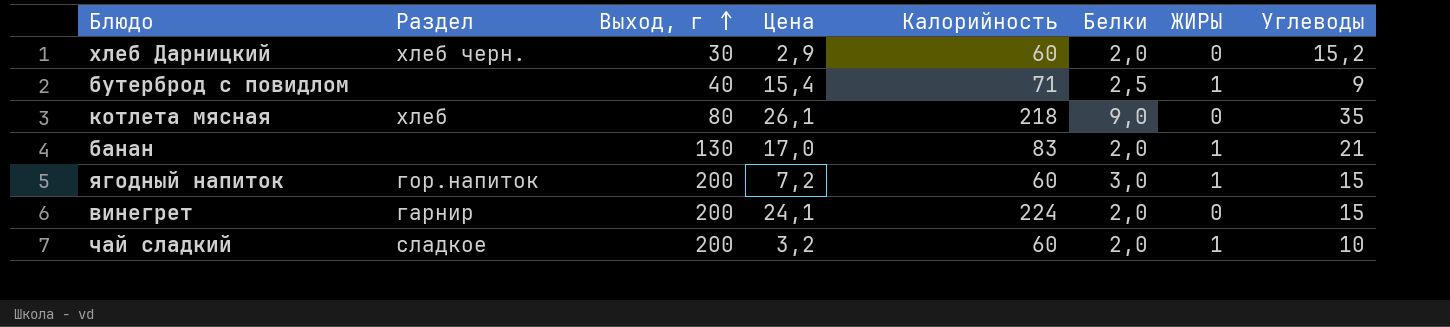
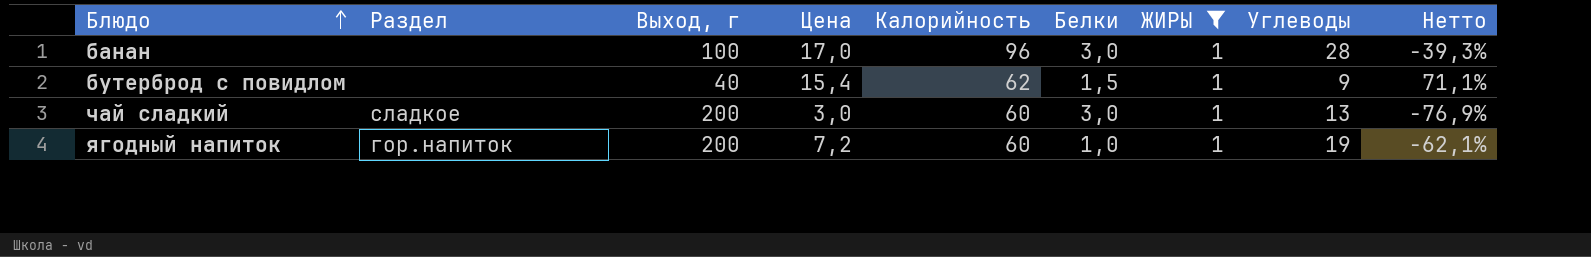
filter: none -> ЖИРЫ = 1
row order: Выход, г ascending -> Блюдо ascending
column Нетто | formula: none -> ([Цена] - [Углеводы]) / [Углеводы]
банан | Выход, г: 130 -> 100
банан | Калорийность: 83 -> 96
банан | Белки: 2,0 -> 3,0
банан | Углеводы: 21 -> 28
бутерброд с повидлом | Калорийность: 71 -> 62
бутерброд с повидлом | Белки: 2,5 -> 1,5
чай сладкий | Цена: 3,2 -> 3,0
чай сладкий | Белки: 2,0 -> 3,0
чай сладкий | Углеводы: 10 -> 13
ягодный напиток | Белки: 3,0 -> 1,0
ягодный напиток | Углеводы: 15 -> 19

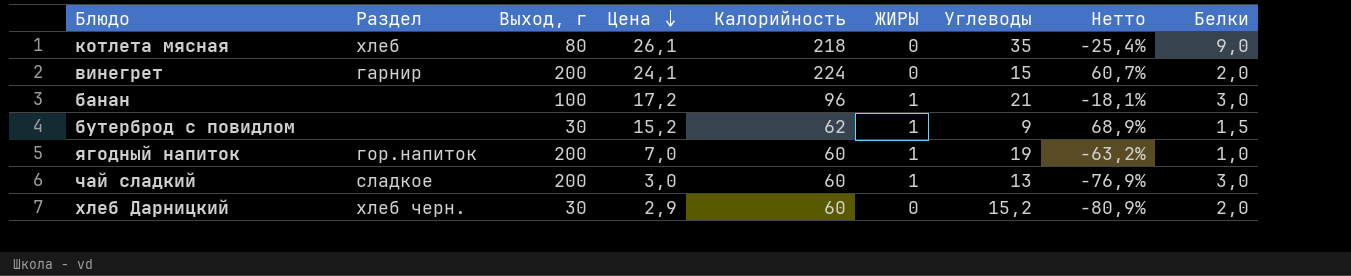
filter: ЖИРЫ = 1 -> none
row order: Блюдо ascending -> Цена descending
column Белки | position: 6 -> 9
банан | Цена: 17,0 -> 17,2
банан | Углеводы: 28 -> 21
банан | Нетто: -39,3% -> -18,1%
бутерброд с повидлом | Выход, г: 40 -> 30
бутерброд с повидлом | Цена: 15,4 -> 15,2
бутерброд с повидлом | Нетто: 71,1% -> 68,9%
ягодный напиток | Цена: 7,2 -> 7,0
ягодный напиток | Нетто: -62,1% -> -63,2%

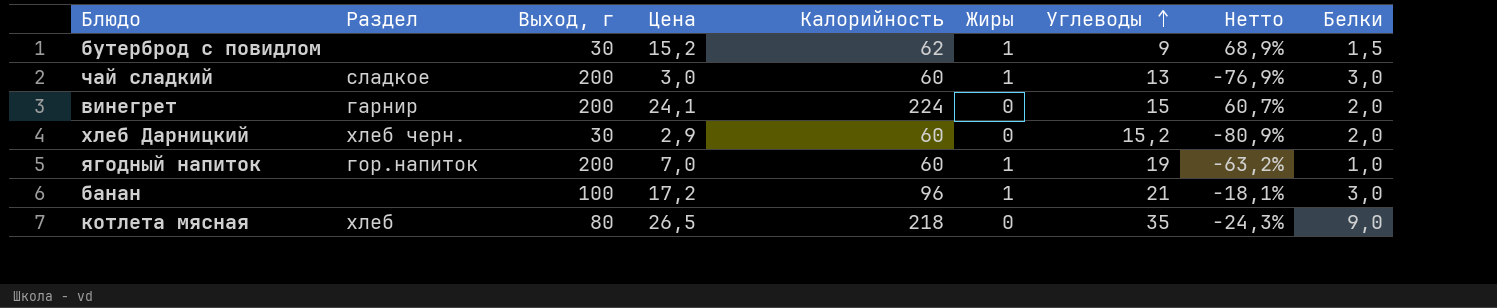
row order: Цена descending -> Углеводы ascending
column name: ЖИРЫ -> Жиры
котлета мясная | Цена: 26,1 -> 26,5
котлета мясная | Нетто: -25,4% -> -24,3%

